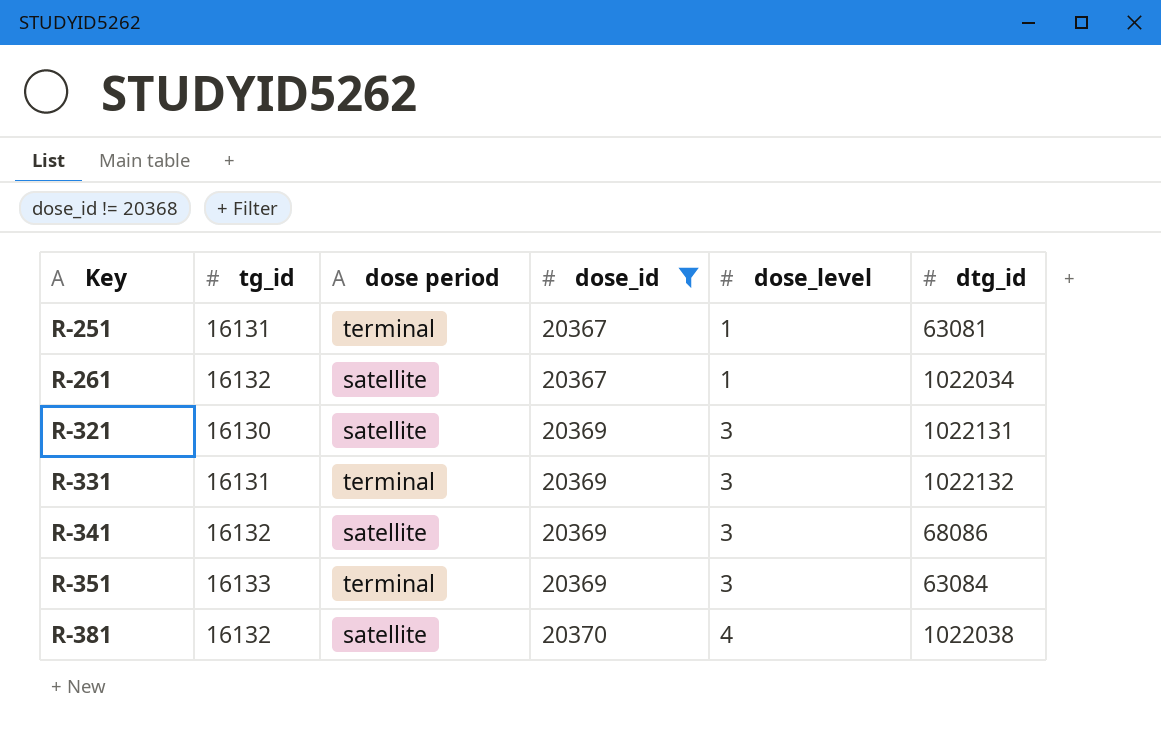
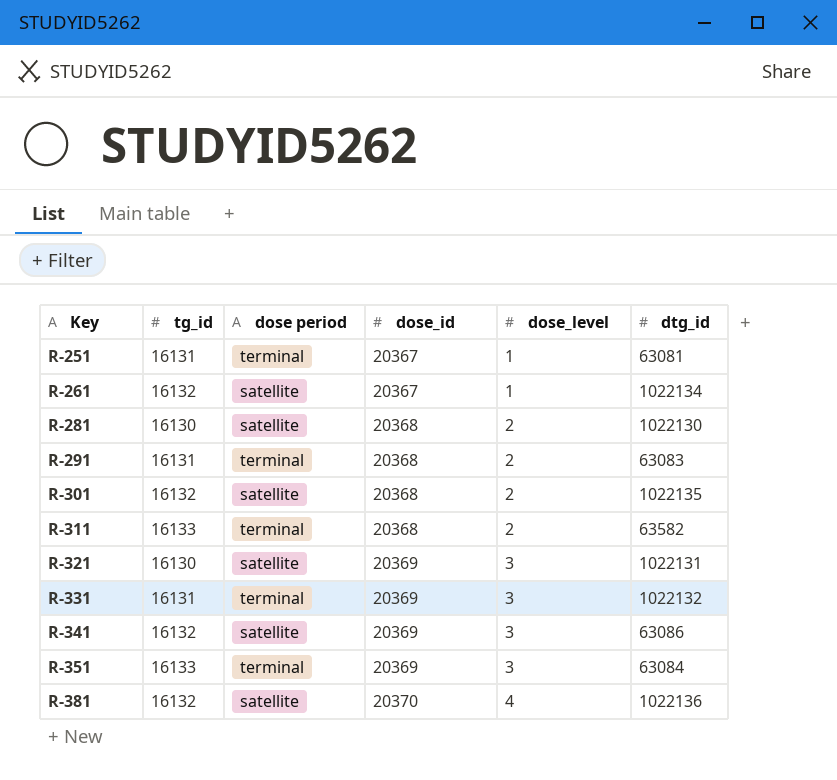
filter: dose_id != 20368 -> none
R-261 | dtg_id: 1022034 -> 1022134
R-341 | dtg_id: 68086 -> 63086
R-381 | dtg_id: 1022038 -> 1022136

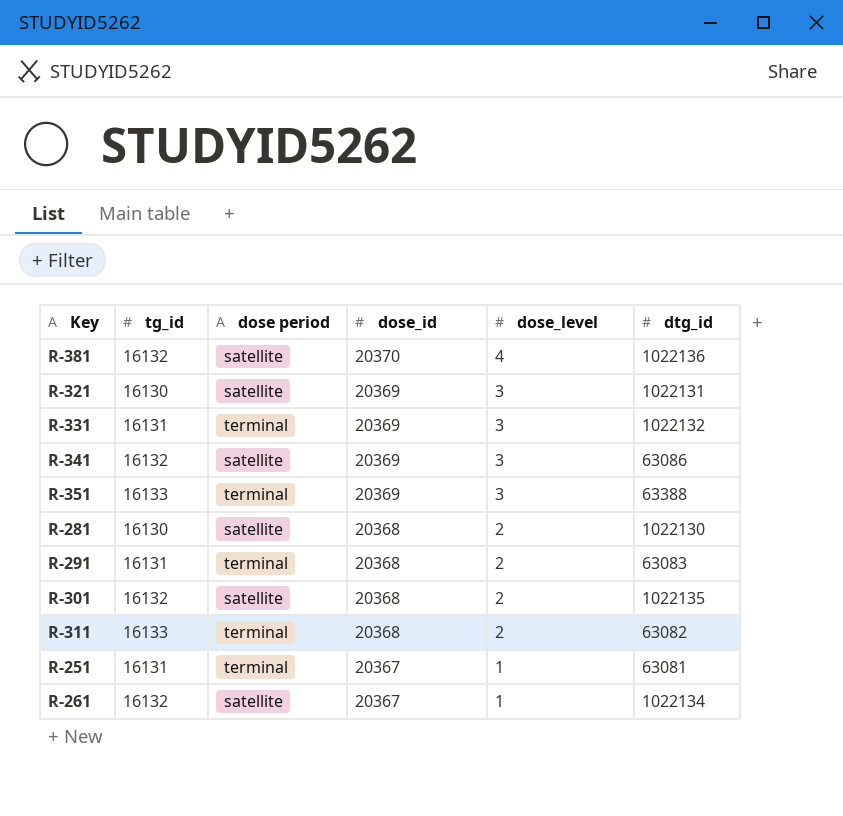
row order: Key ascending -> dose_id descending
R-351 | dtg_id: 63084 -> 63388
R-311 | dtg_id: 63582 -> 63082

